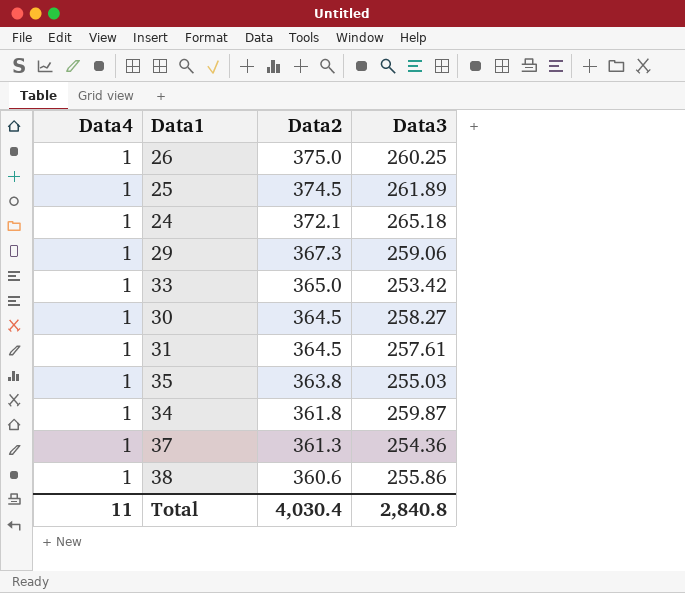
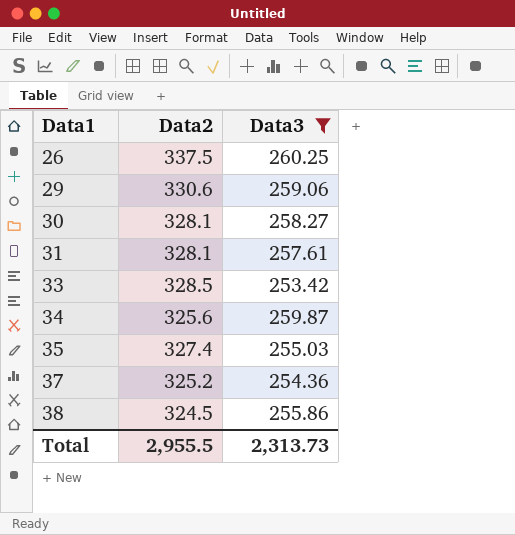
filter: none -> Data3 <= 260.25
row order: Data2 descending -> Data1 ascending
column Data4 | position: 1 -> none
26 | Data2: 375.0 -> 337.5
29 | Data2: 367.3 -> 330.6
30 | Data2: 364.5 -> 328.1
31 | Data2: 364.5 -> 328.1
33 | Data2: 365.0 -> 328.5
34 | Data2: 361.8 -> 325.6
35 | Data2: 363.8 -> 327.4
37 | Data2: 361.3 -> 325.2
38 | Data2: 360.6 -> 324.5
Total | Data2: 4,030.4 -> 2,955.5
Total | Data3: 2,840.8 -> 2,313.73

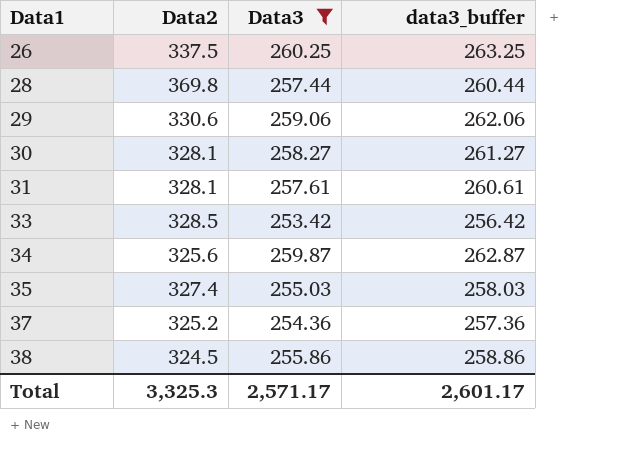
column data3_buffer | formula: none -> [Data3] + 3
row 28: none -> 369.8 | 257.44 | 260.44
Total | Data2: 2,955.5 -> 3,325.3
Total | Data3: 2,313.73 -> 2,571.17

